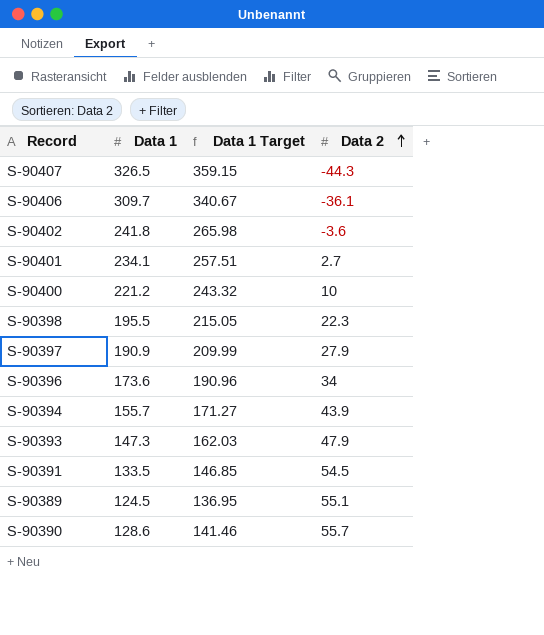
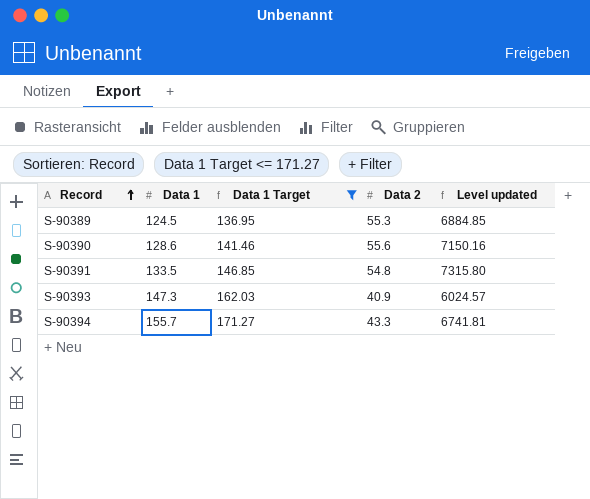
filter: none -> Data 1 Target <= 171.27
row order: Data 2 ascending -> Record ascending
column Level updated | formula: none -> [Data 1] * [Data 2]
S-90389 | Data 2: 55.1 -> 55.3
S-90390 | Data 2: 55.7 -> 55.6
S-90391 | Data 2: 54.5 -> 54.8
S-90393 | Data 2: 47.9 -> 40.9
S-90394 | Data 2: 43.9 -> 43.3

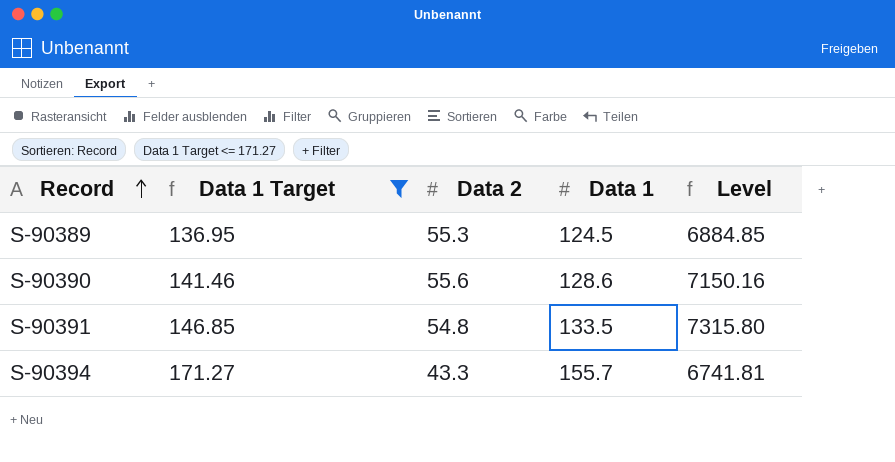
column Data 1 | position: 2 -> 4
column name: Level updated -> Level
row S-90393: 147.3 | 162.03 | 40.9 | 6024.57 -> none

